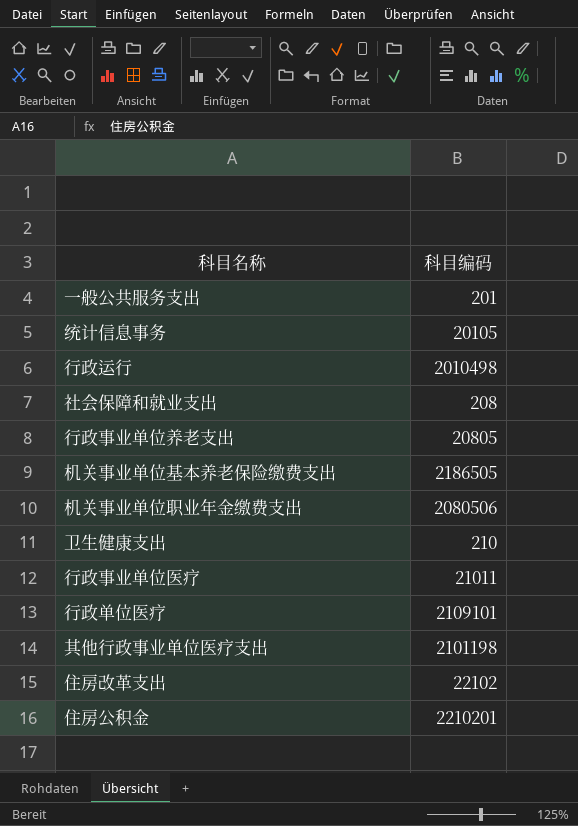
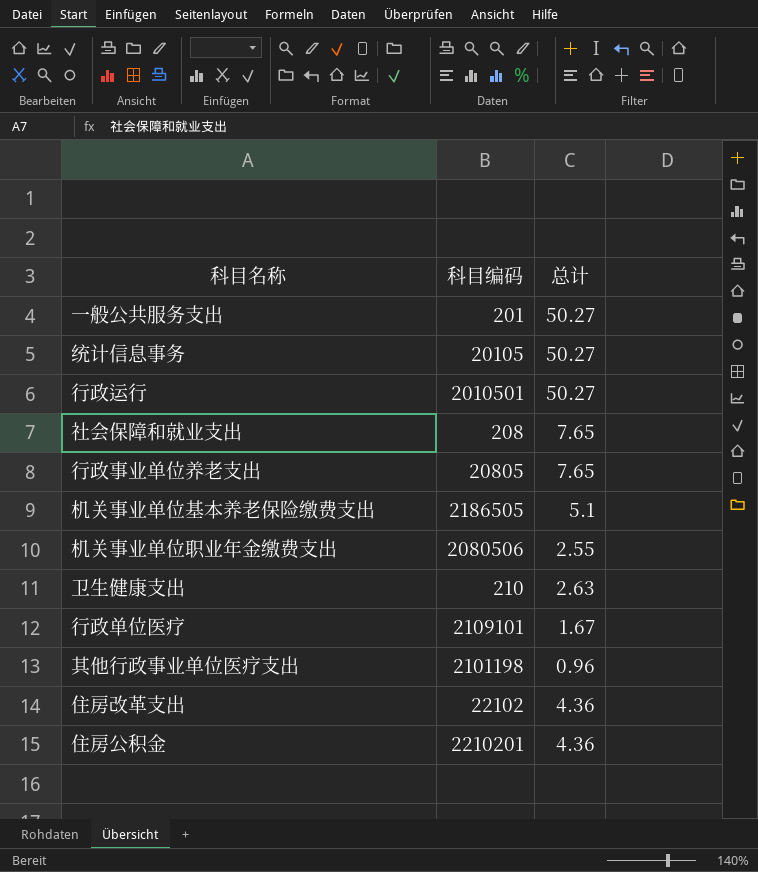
column 总计 | position: none -> 3
row 行政事业单位医疗: 21011 -> none
行政运行 | 科目编码: 2010498 -> 2010501

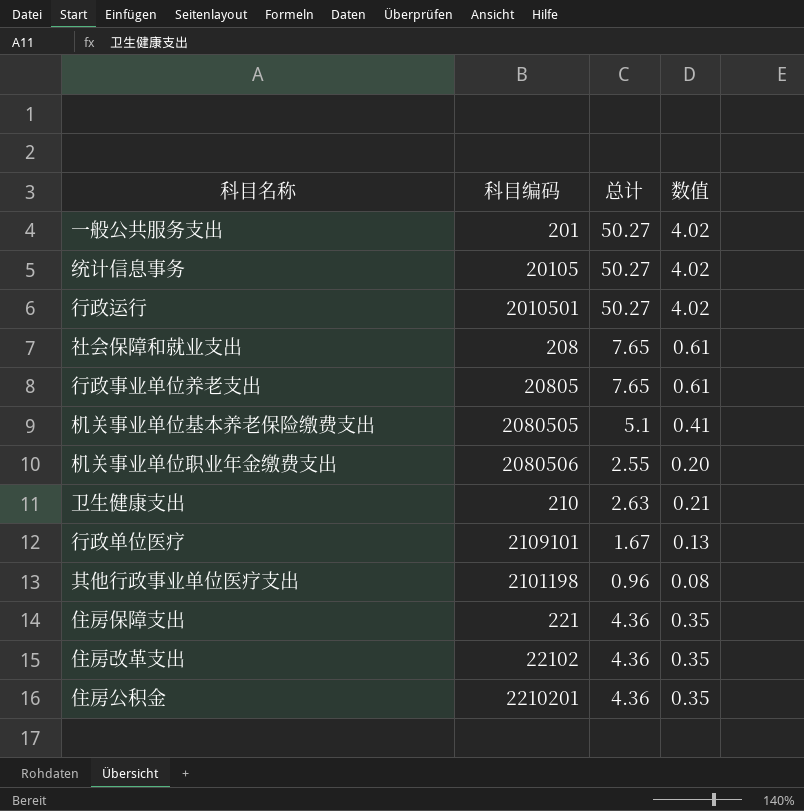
column 数值 | formula: none -> [总计] * 0.08
机关事业单位基本养老保险缴费支出 | 科目编码: 2186505 -> 2080505
row 住房保障支出: none -> 221 | 4.36 | 0.35

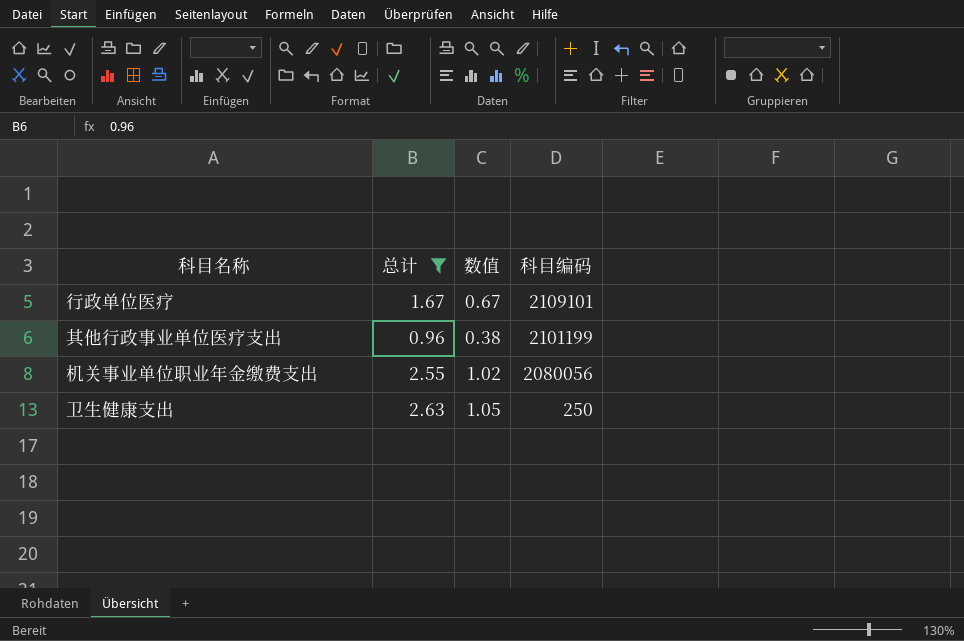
filter: none -> 总计 <= 2.63
row order: none -> 科目编码 descending
column 数值 | formula: [总计] * 0.08 -> [总计] * 0.4
column 科目编码 | position: 2 -> 4
其他行政事业单位医疗支出 | 科目编码: 2101198 -> 2101199
机关事业单位职业年金缴费支出 | 科目编码: 2080506 -> 2080056
卫生健康支出 | 科目编码: 210 -> 250

